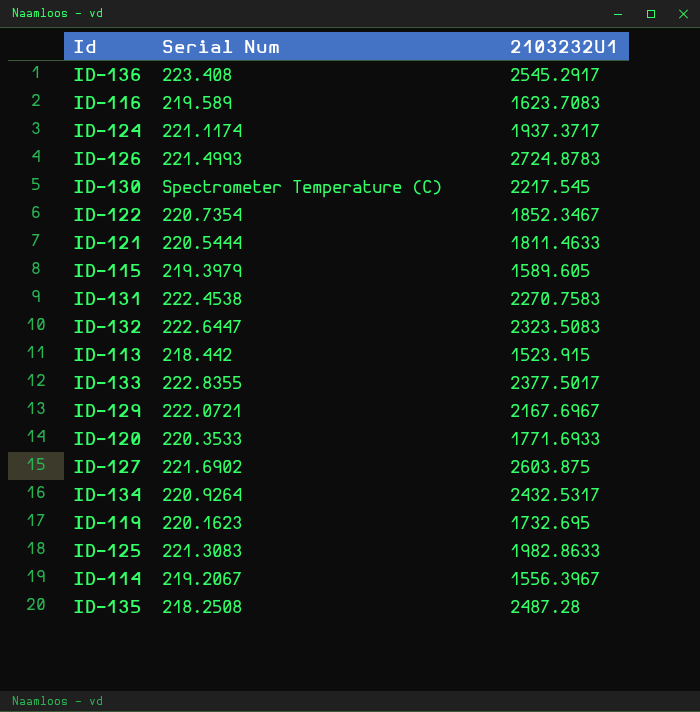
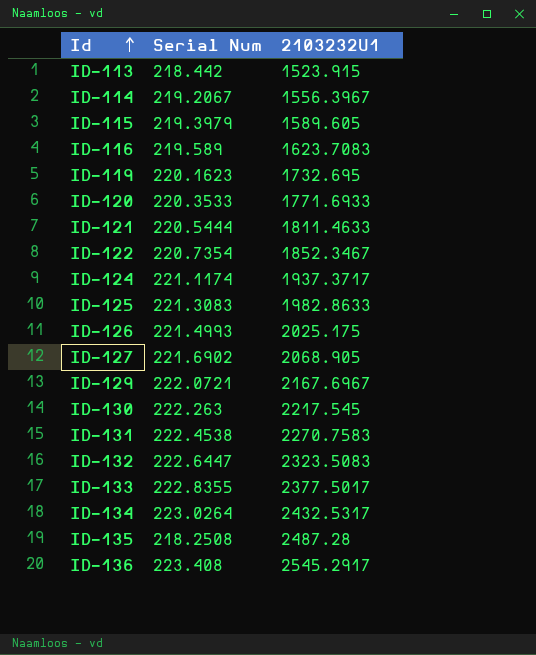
row order: none -> Id ascending
ID-126 | 2103232U1: 2724.8783 -> 2025.175
ID-127 | 2103232U1: 2603.875 -> 2068.905
ID-130 | Serial Num: Spectrometer Temperature (C) -> 222.263
ID-134 | Serial Num: 220.9264 -> 223.0264

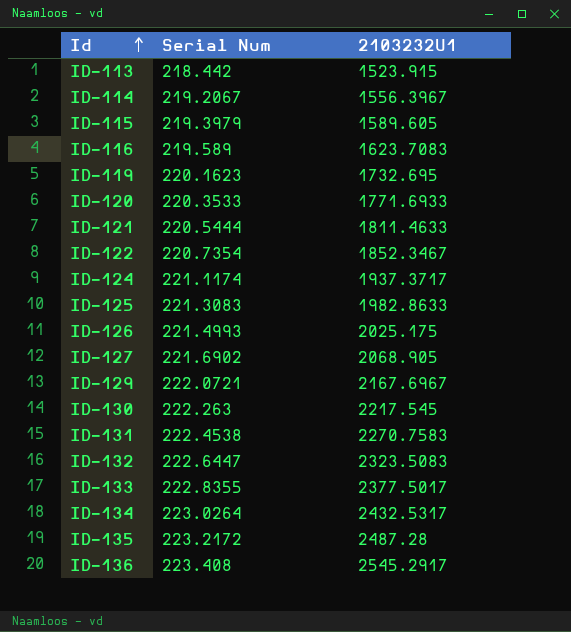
ID-135 | Serial Num: 218.2508 -> 223.2172

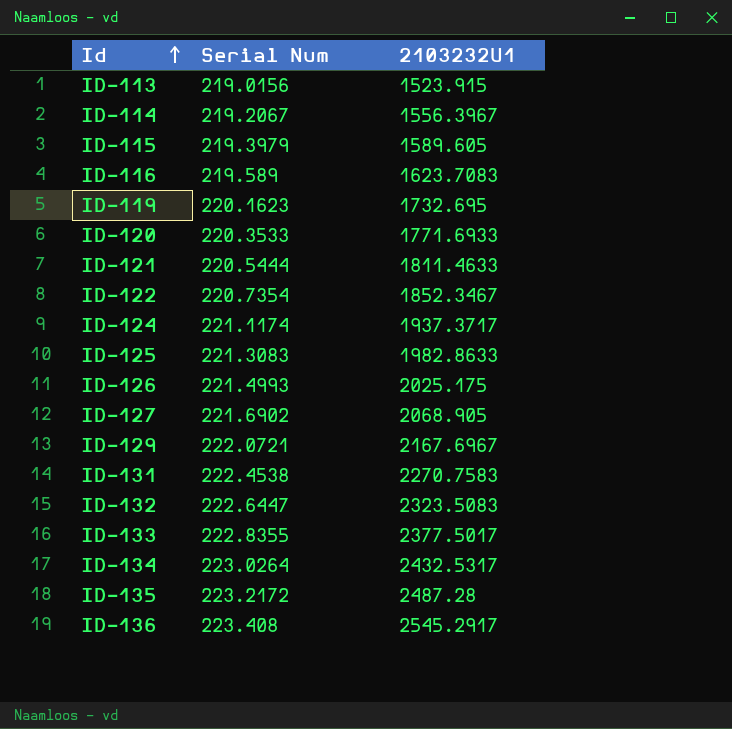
row ID-130: 222.263 | 2217.545 -> none
ID-113 | Serial Num: 218.442 -> 219.0156

